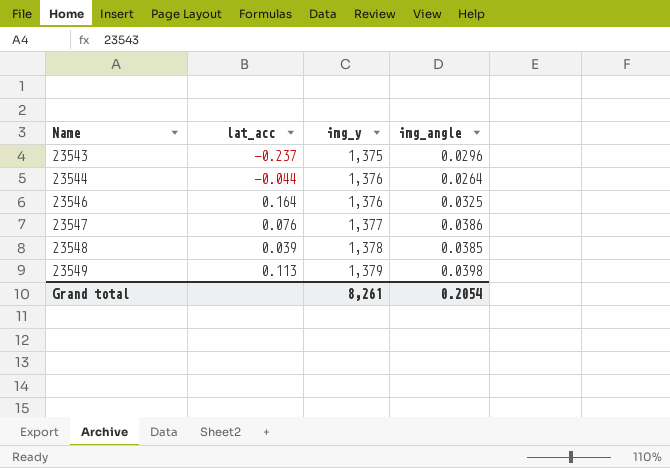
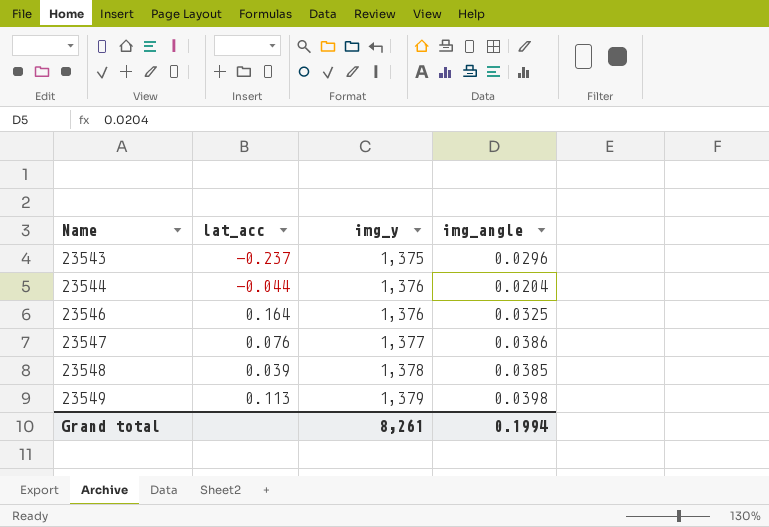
23544 | img_angle: 0.0264 -> 0.0204
Grand total | img_angle: 0.2054 -> 0.1994

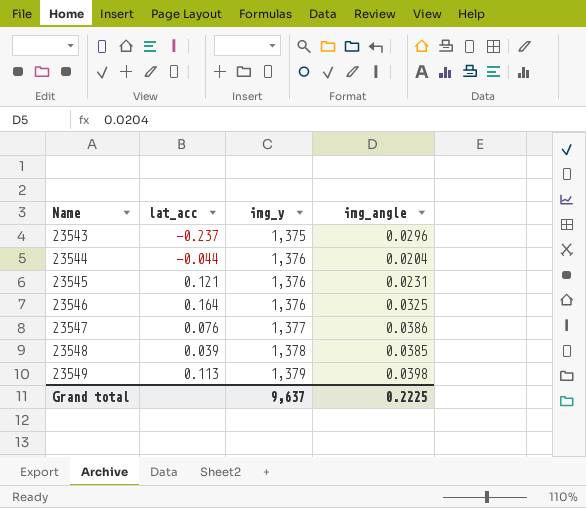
row 23545: none -> 0.121 | 1,376 | 0.0231
Grand total | img_y: 8,261 -> 9,637
Grand total | img_angle: 0.1994 -> 0.2225

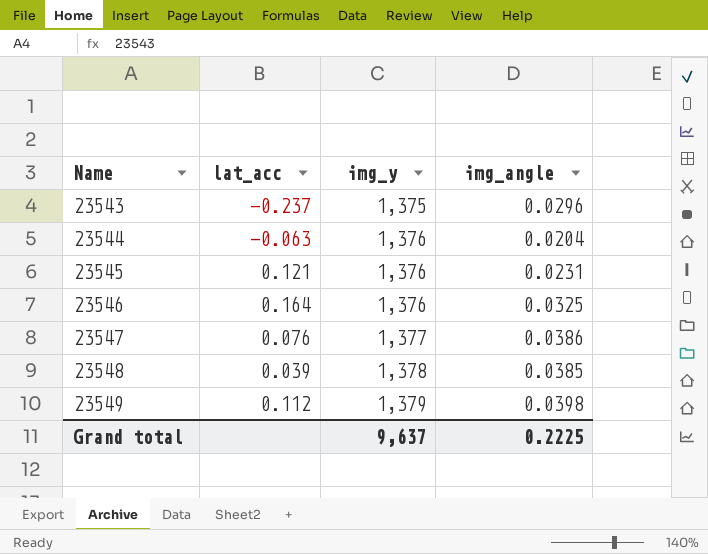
23544 | lat_acc: -0.044 -> -0.063
23549 | lat_acc: 0.113 -> 0.112

